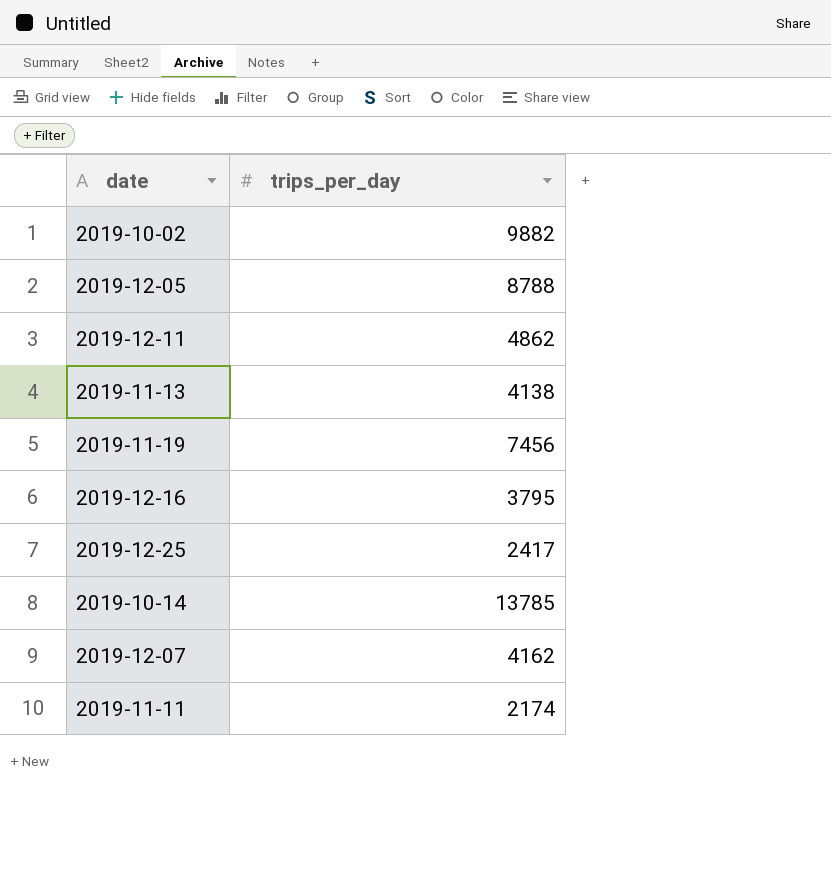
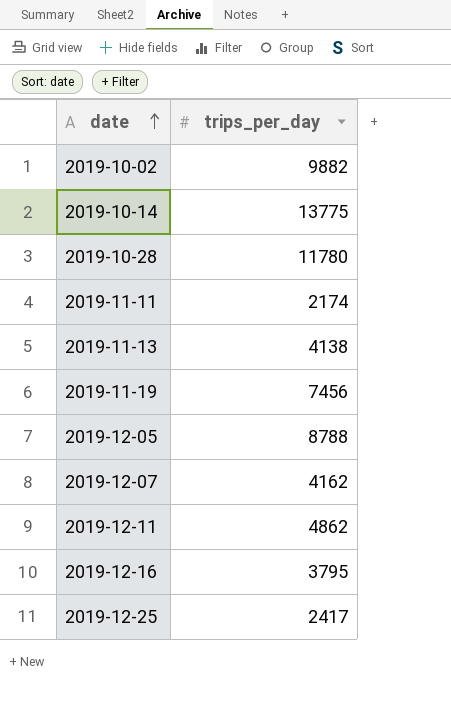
row order: none -> date ascending
2019-10-14 | trips_per_day: 13785 -> 13775
row 2019-10-28: none -> 11780

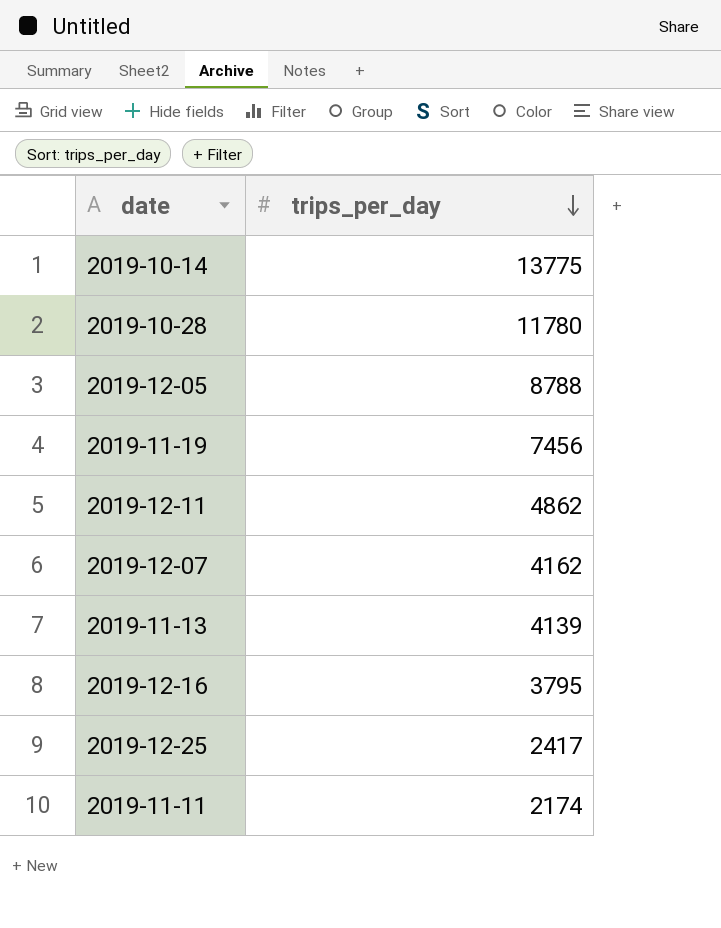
row order: date ascending -> trips_per_day descending
row 2019-10-02: 9882 -> none
2019-11-13 | trips_per_day: 4138 -> 4139

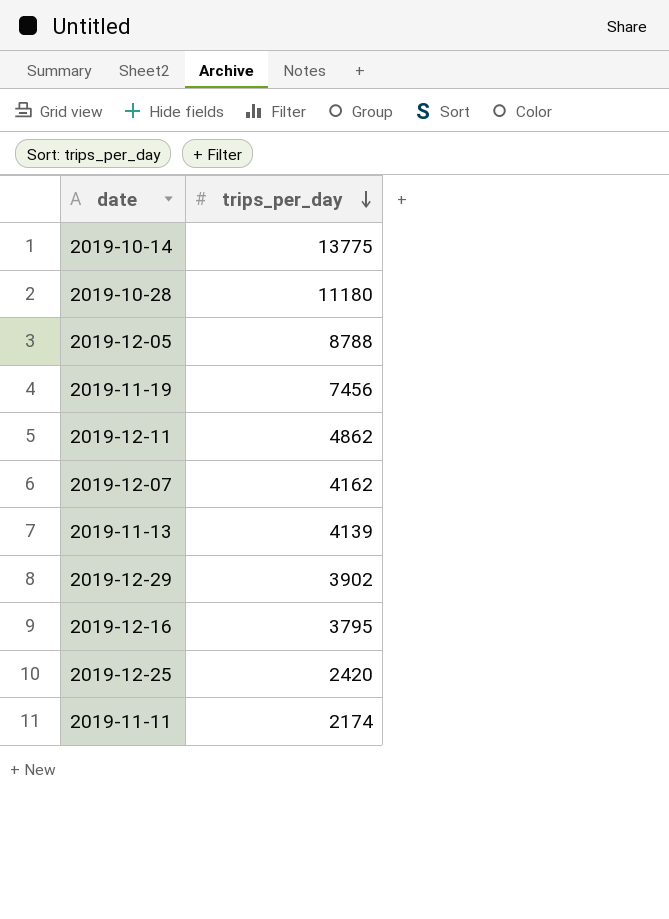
2019-10-28 | trips_per_day: 11780 -> 11180
row 2019-12-29: none -> 3902
2019-12-25 | trips_per_day: 2417 -> 2420

